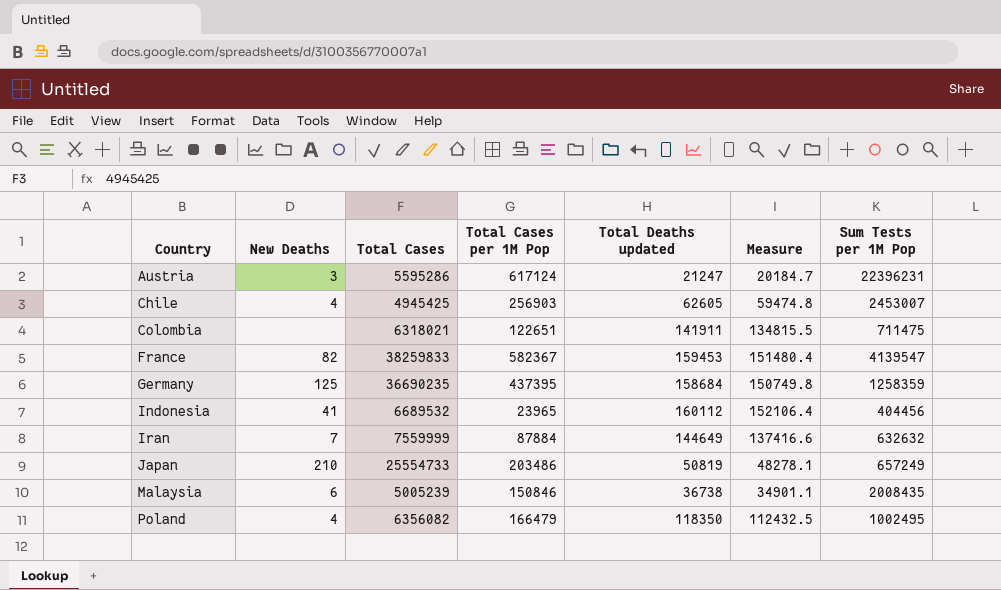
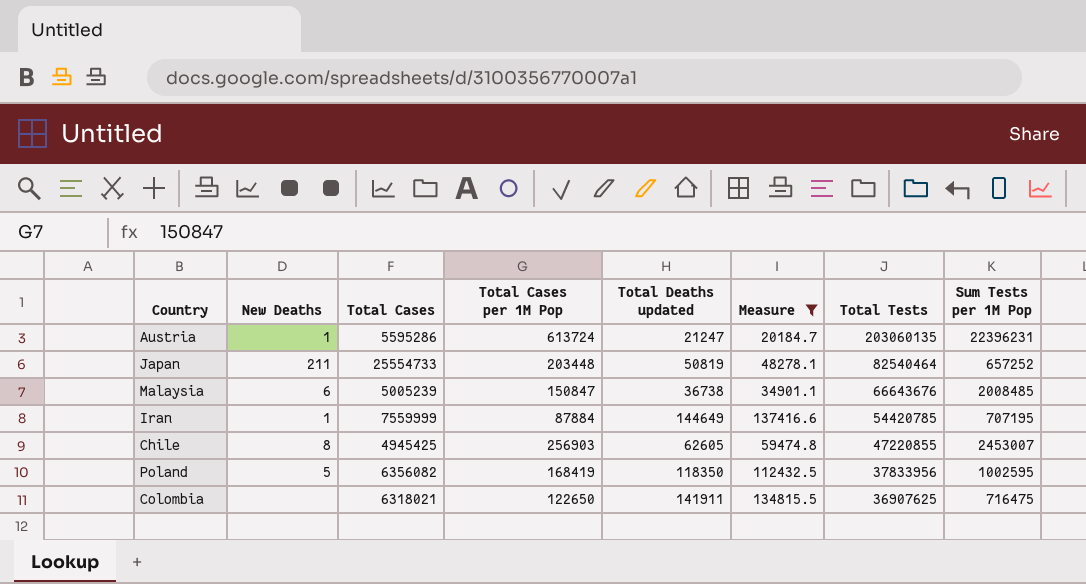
filter: none -> Measure <= 137416.6
row order: Country ascending -> Total Tests descending
column Total Tests | position: none -> 7
Austria | New Deaths: 3 -> 1
Austria | Total Cases per 1M Pop: 617124 -> 613724
Japan | New Deaths: 210 -> 211
Japan | Total Cases per 1M Pop: 203486 -> 203448
Japan | Sum Tests per 1M Pop: 657249 -> 657252
Malaysia | Total Cases per 1M Pop: 150846 -> 150847
Malaysia | Sum Tests per 1M Pop: 2008435 -> 2008485
Iran | New Deaths: 7 -> 1
Iran | Sum Tests per 1M Pop: 632632 -> 707195
Chile | New Deaths: 4 -> 8
Poland | New Deaths: 4 -> 5
Poland | Total Cases per 1M Pop: 166479 -> 168419
Poland | Sum Tests per 1M Pop: 1002495 -> 1002595
Colombia | Total Cases per 1M Pop: 122651 -> 122650
Colombia | Sum Tests per 1M Pop: 711475 -> 716475

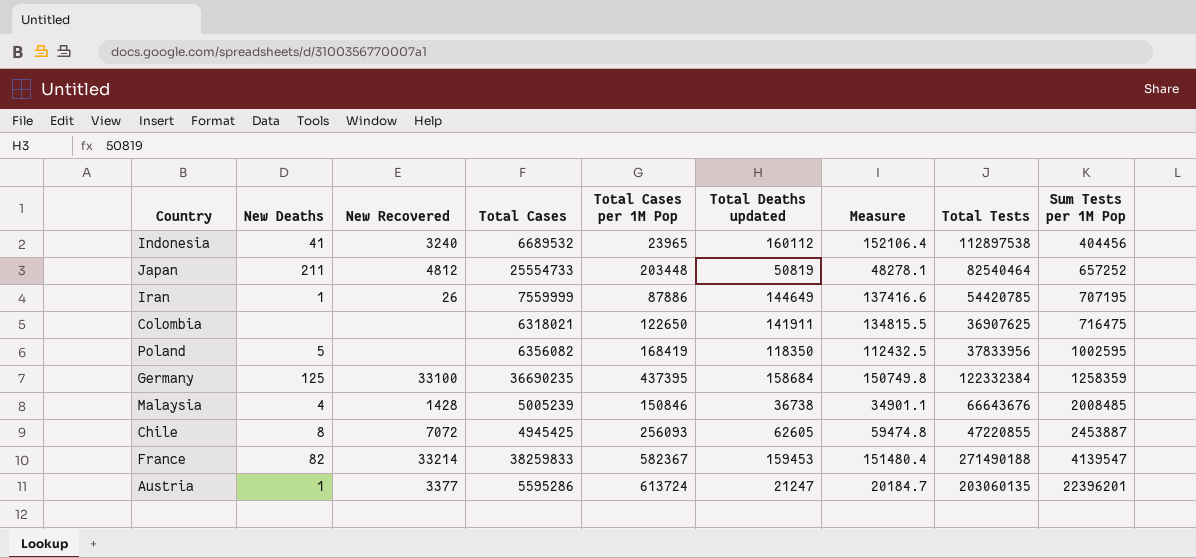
filter: Measure <= 137416.6 -> none
row order: Total Tests descending -> Sum Tests per 1M Pop ascending
column New Recovered | position: none -> 3
Iran | Total Cases per 1M Pop: 87884 -> 87886
Malaysia | New Deaths: 6 -> 4
Malaysia | Total Cases per 1M Pop: 150847 -> 150846
Chile | Total Cases per 1M Pop: 256903 -> 256093
Chile | Sum Tests per 1M Pop: 2453007 -> 2453887
Austria | Sum Tests per 1M Pop: 22396231 -> 22396201

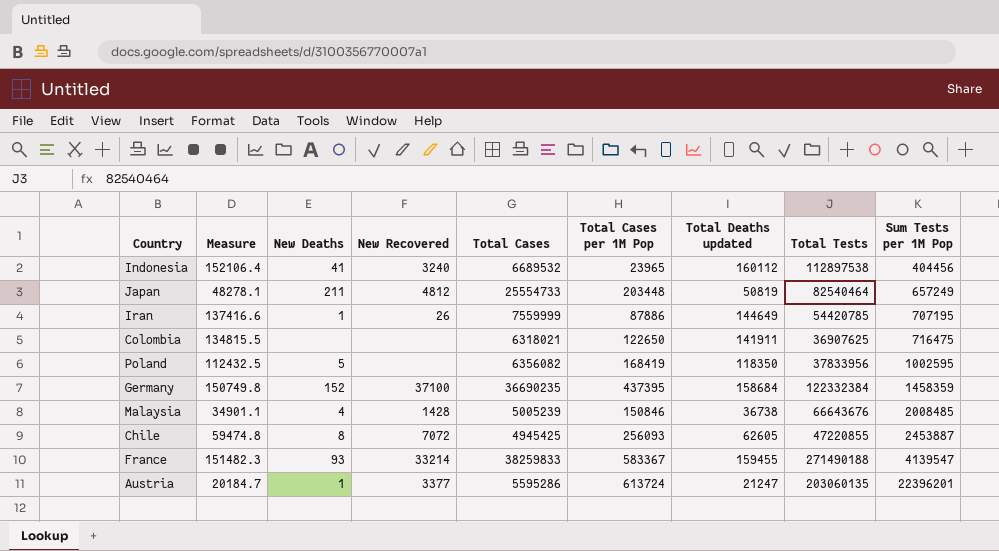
column Measure | position: 7 -> 2
Japan | Sum Tests per 1M Pop: 657252 -> 657249
Germany | New Deaths: 125 -> 152
Germany | New Recovered: 33100 -> 37100
Germany | Sum Tests per 1M Pop: 1258359 -> 1458359
France | Measure: 151480.4 -> 151482.3
France | New Deaths: 82 -> 93
France | Total Cases per 1M Pop: 582367 -> 583367
France | Total Deaths updated: 159453 -> 159455

